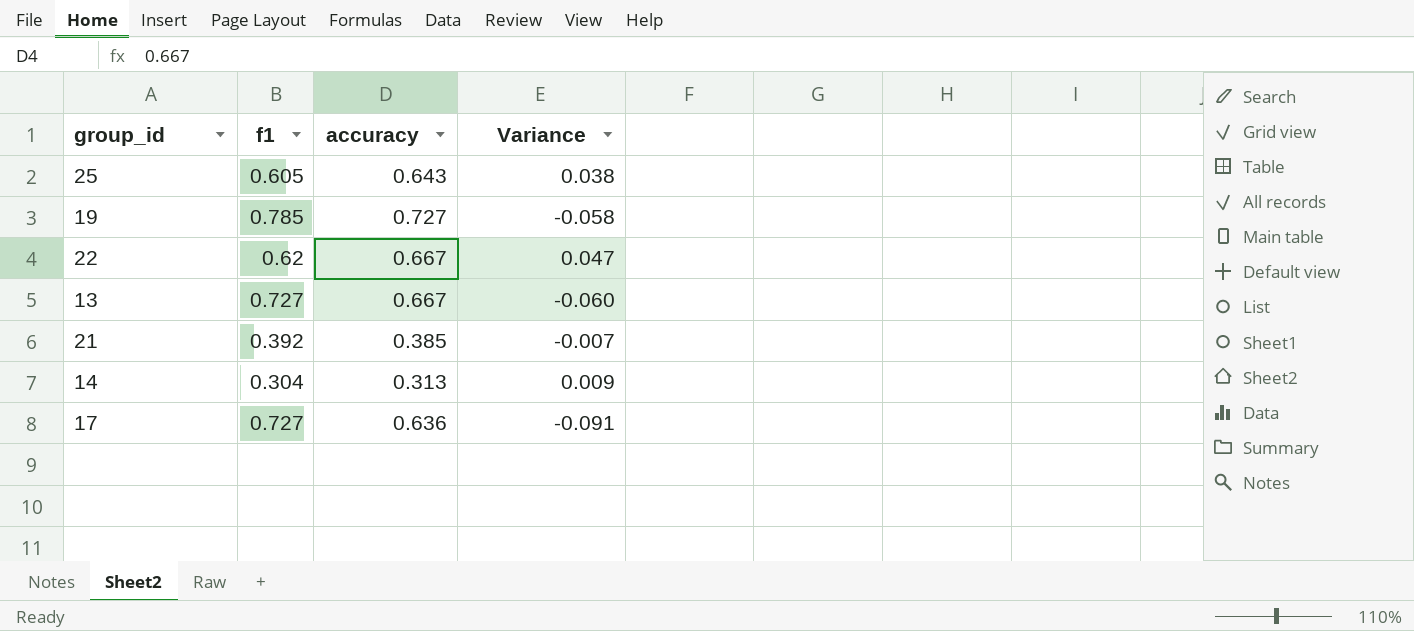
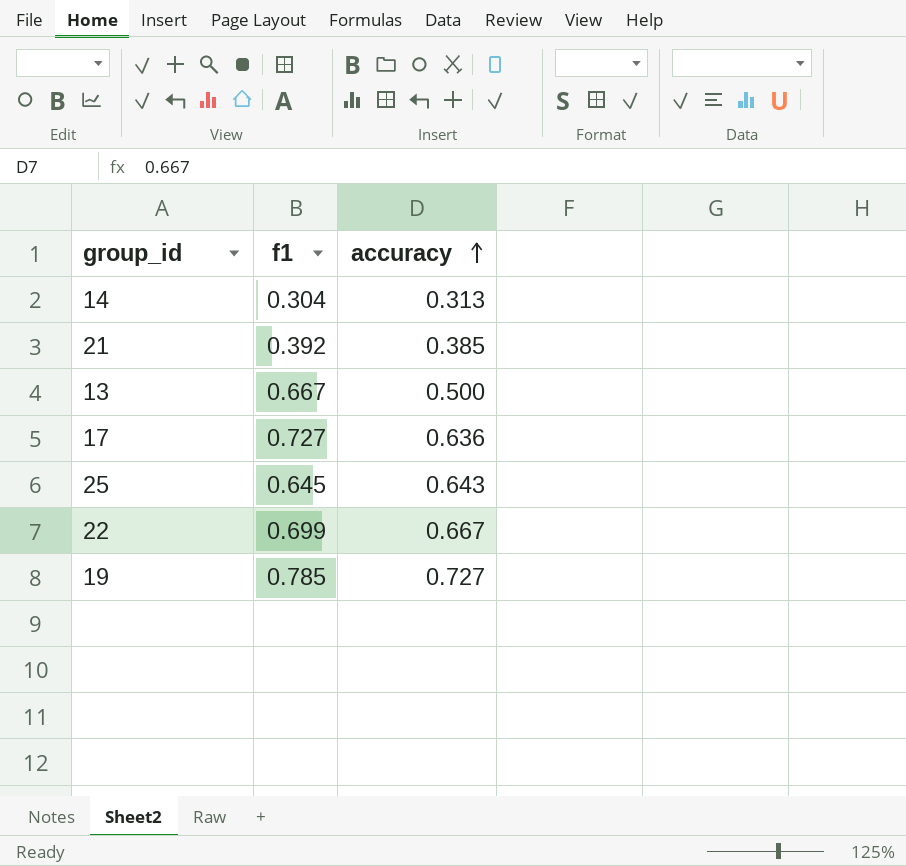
row order: none -> accuracy ascending
column Variance | formula: [accuracy] - [f1] -> none
13 | f1: 0.727 -> 0.667
13 | accuracy: 0.667 -> 0.500
25 | f1: 0.605 -> 0.645
22 | f1: 0.62 -> 0.699

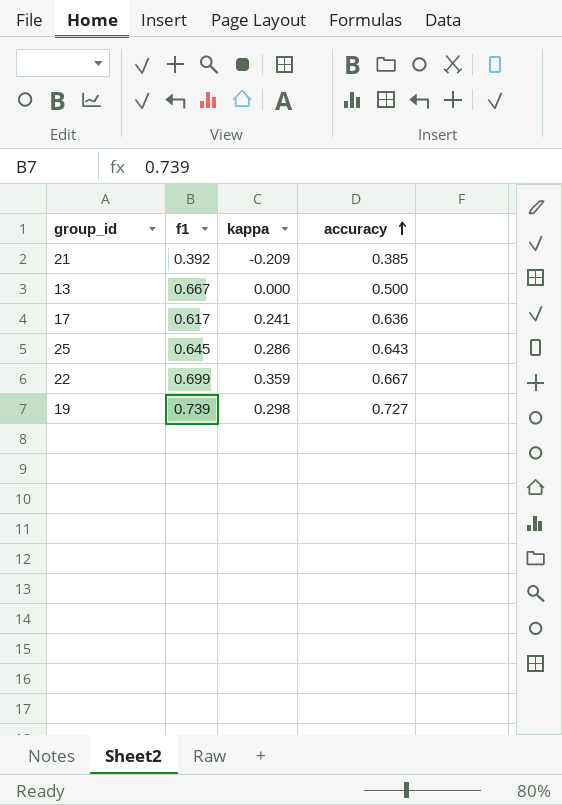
column kappa | position: none -> 3
row 14: 0.304 | 0.313 -> none
17 | f1: 0.727 -> 0.617
19 | f1: 0.785 -> 0.739

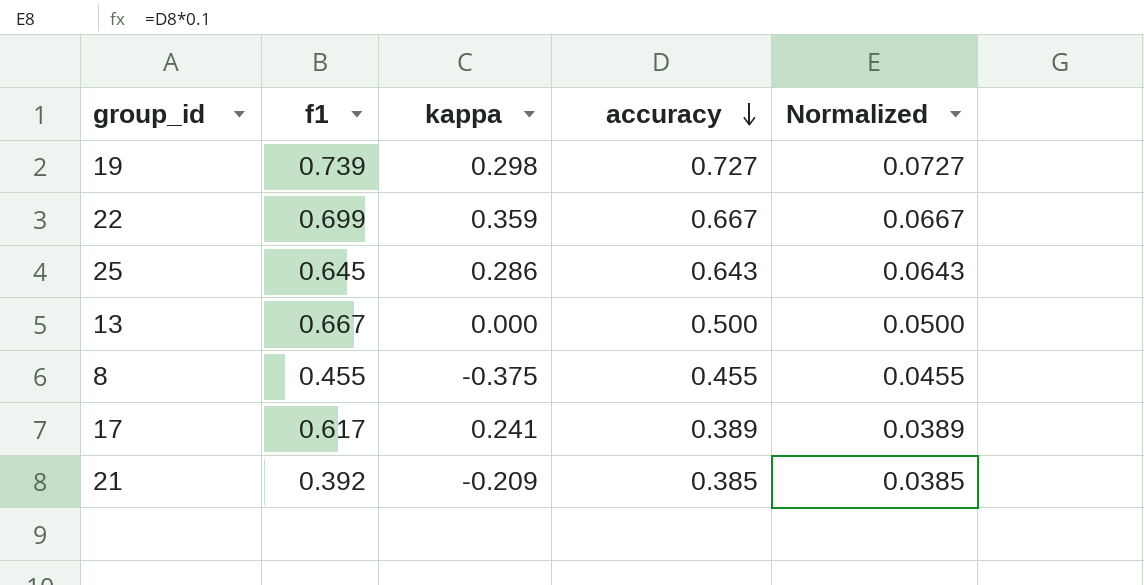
row order: accuracy ascending -> accuracy descending
column Normalized | formula: none -> [accuracy] * 0.1
row 8: none -> 0.455 | -0.375 | 0.455 | 0.0455
17 | accuracy: 0.636 -> 0.389

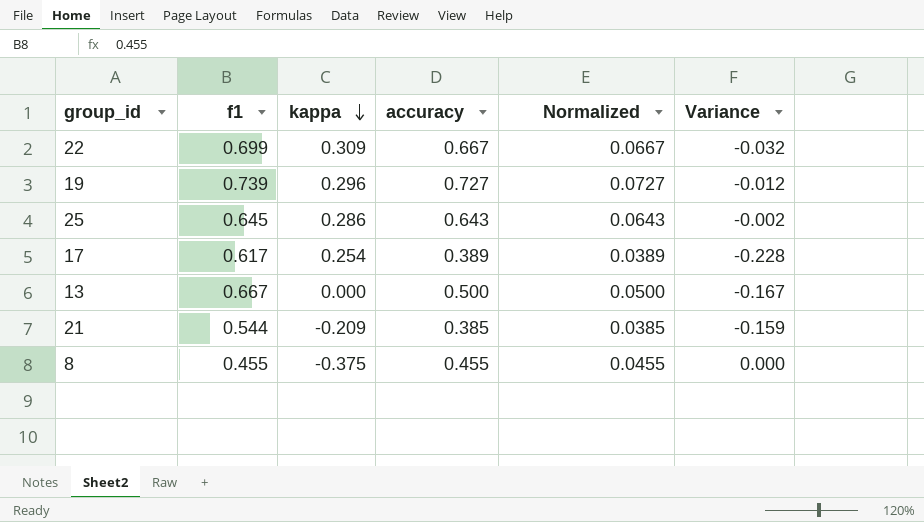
row order: accuracy descending -> kappa descending
column Variance | formula: none -> [accuracy] - [f1]
22 | kappa: 0.359 -> 0.309
19 | kappa: 0.298 -> 0.296
17 | kappa: 0.241 -> 0.254
21 | f1: 0.392 -> 0.544

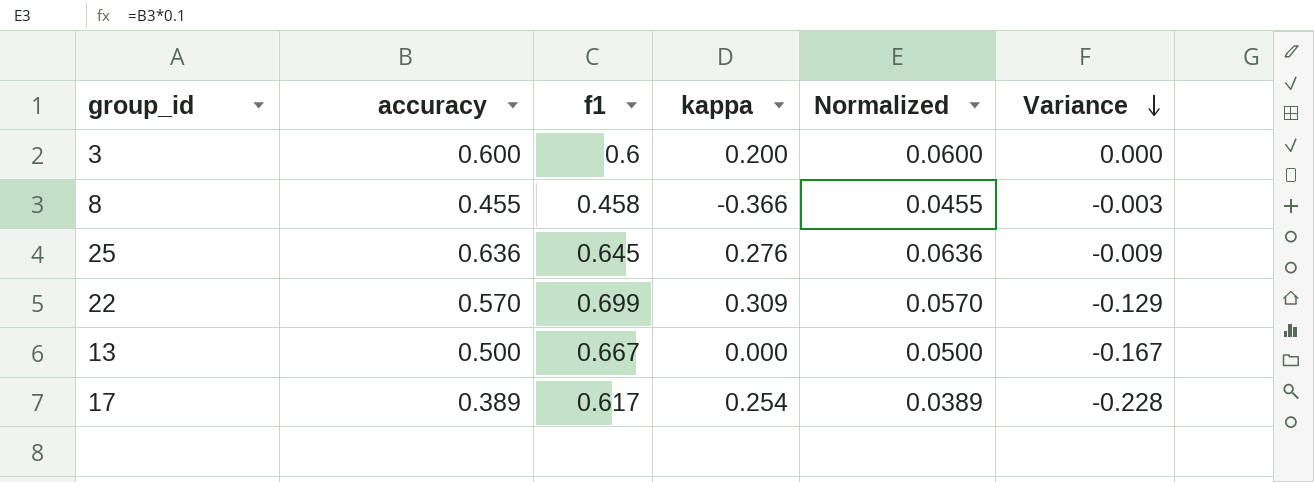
row order: kappa descending -> Variance descending
column accuracy | position: 4 -> 2
row 19: 0.739 | 0.296 | 0.727 | 0.0727 | -0.012 -> none
row 21: 0.544 | -0.209 | 0.385 | 0.0385 | -0.159 -> none
row 3: none -> 0.600 | 0.6 | 0.200 | 0.0600 | 0.000
8 | f1: 0.455 -> 0.458
8 | kappa: -0.375 -> -0.366
8 | Variance: 0.000 -> -0.003
25 | accuracy: 0.643 -> 0.636
25 | kappa: 0.286 -> 0.276
25 | Normalized: 0.0643 -> 0.0636
25 | Variance: -0.002 -> -0.009
22 | accuracy: 0.667 -> 0.570
22 | Normalized: 0.0667 -> 0.0570
22 | Variance: -0.032 -> -0.129

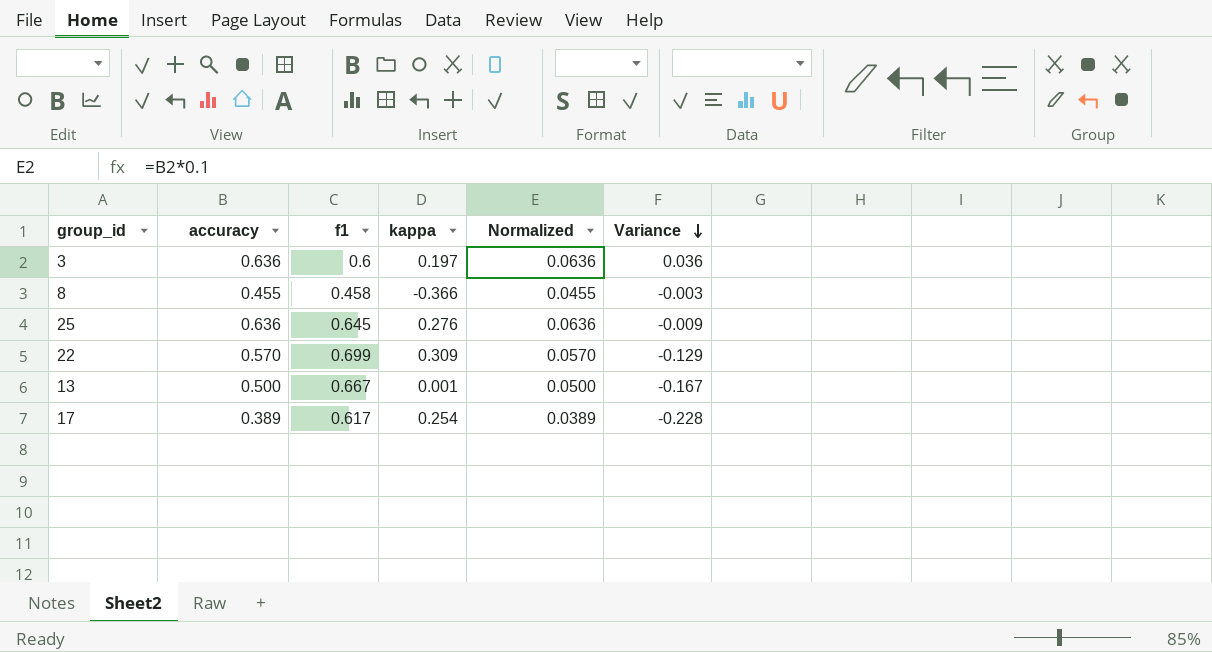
3 | accuracy: 0.600 -> 0.636
3 | kappa: 0.200 -> 0.197
3 | Normalized: 0.0600 -> 0.0636
3 | Variance: 0.000 -> 0.036
13 | kappa: 0.000 -> 0.001

